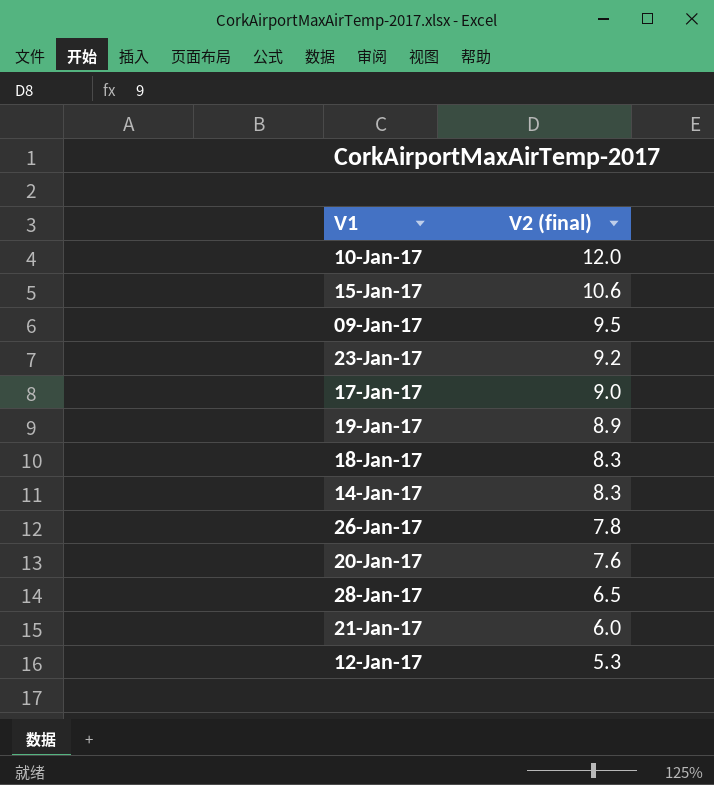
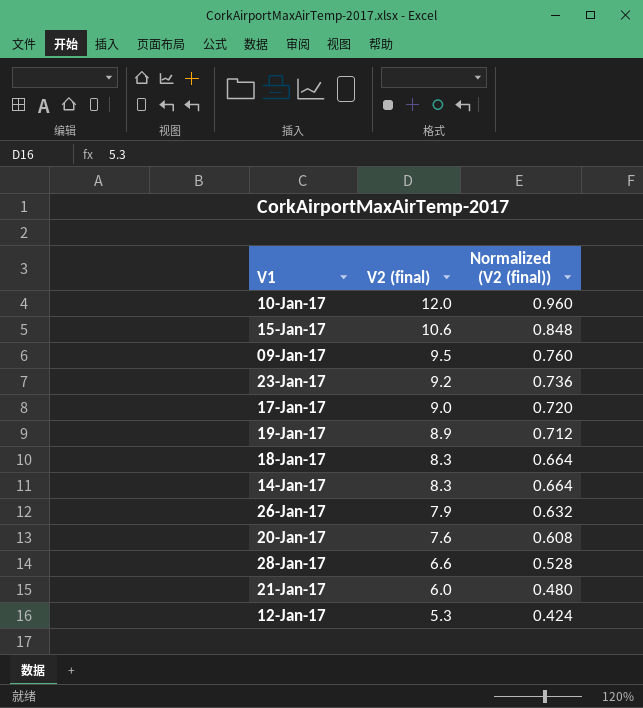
column Normalized (V2 (final)) | formula: none -> [V2 (final)] * 0.08
26-Jan-17 | V2 (final): 7.8 -> 7.9
28-Jan-17 | V2 (final): 6.5 -> 6.6

